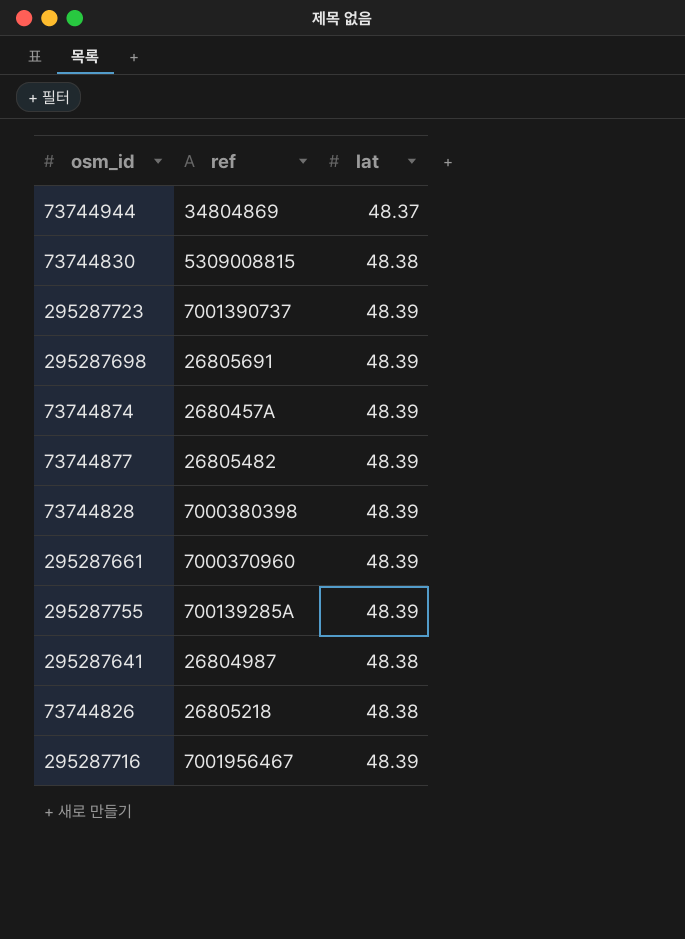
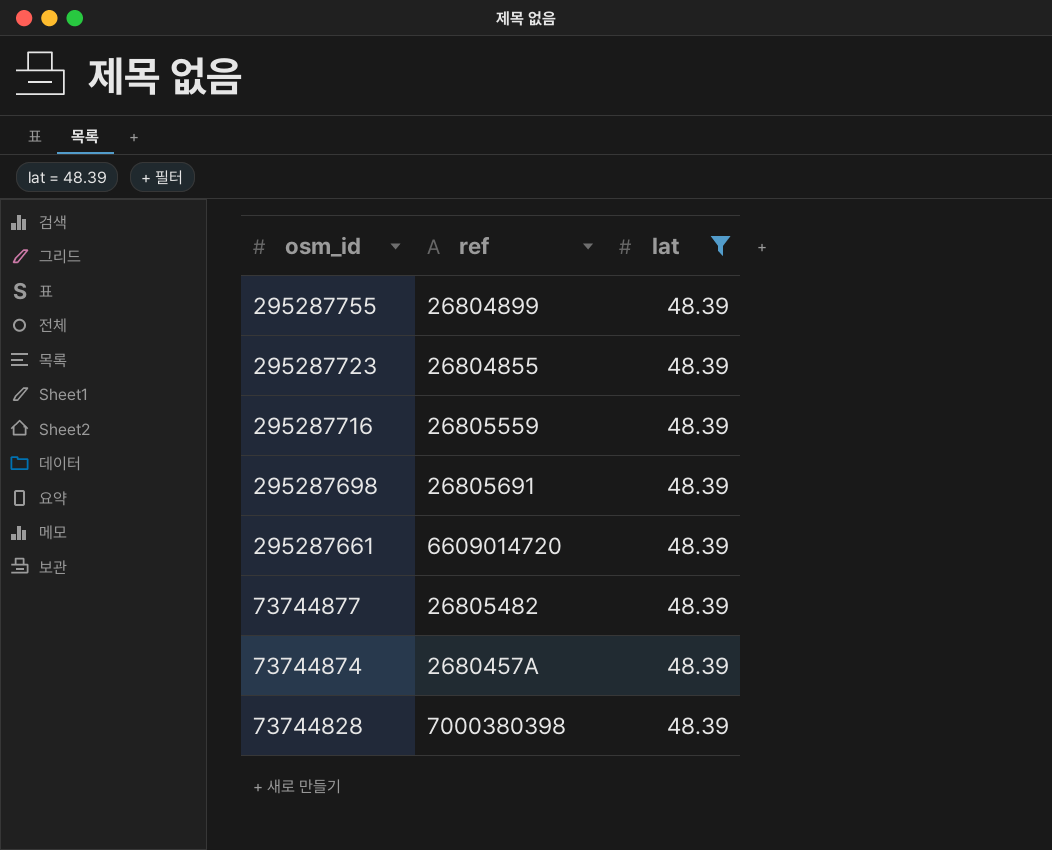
filter: none -> lat = 48.39
row order: none -> osm_id descending
295287755 | ref: 700139285A -> 26804899
295287723 | ref: 7001390737 -> 26804855
295287716 | ref: 7001956467 -> 26805559
295287661 | ref: 7000370960 -> 6609014720

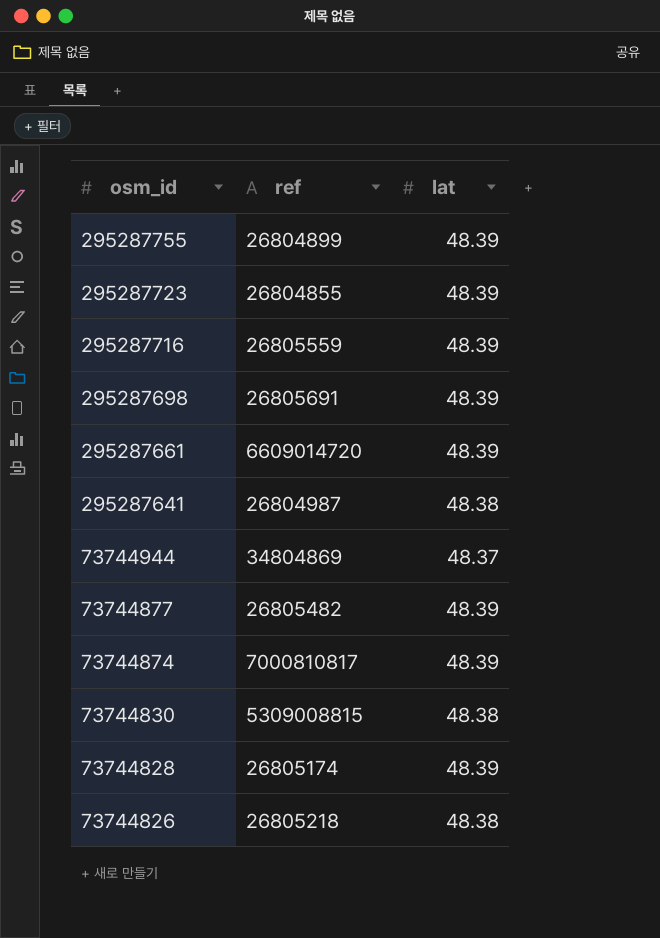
filter: lat = 48.39 -> none
73744874 | ref: 2680457A -> 7000810817
73744828 | ref: 7000380398 -> 26805174

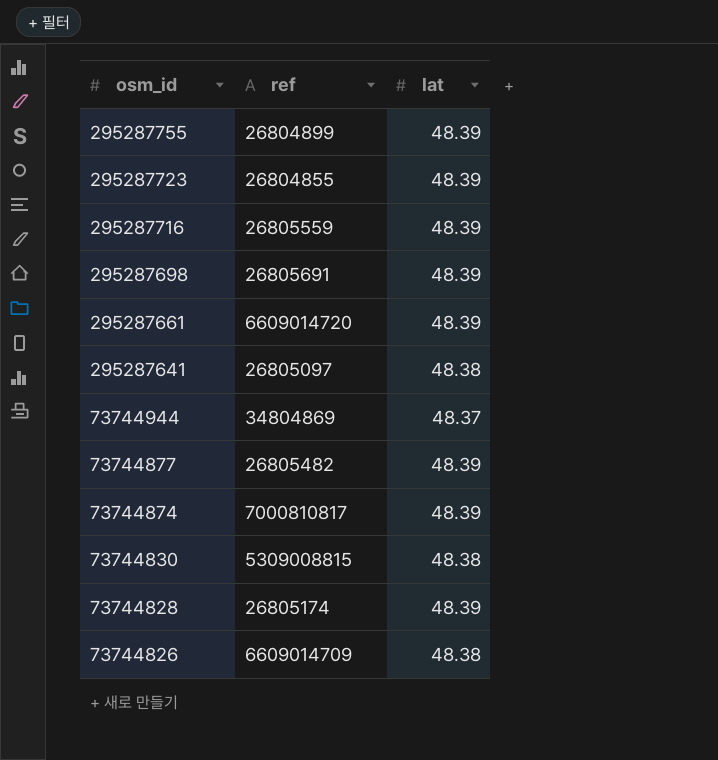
295287641 | ref: 26804987 -> 26805097
73744826 | ref: 26805218 -> 6609014709

